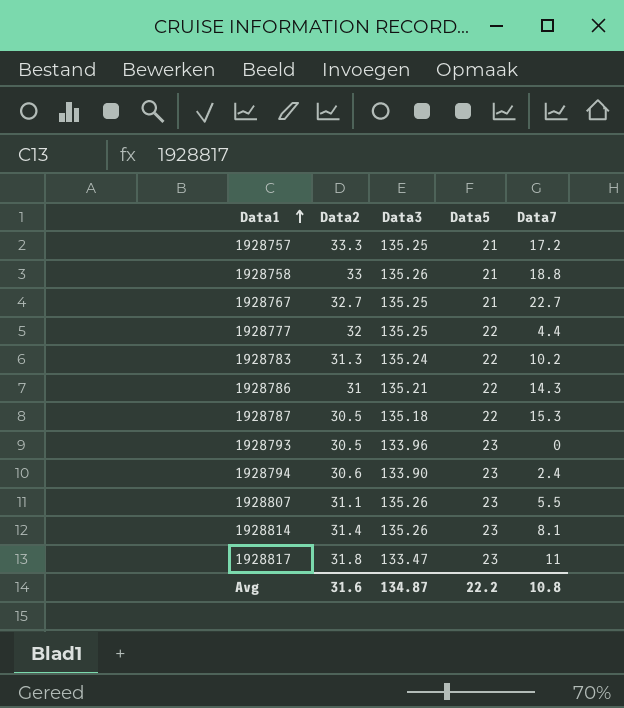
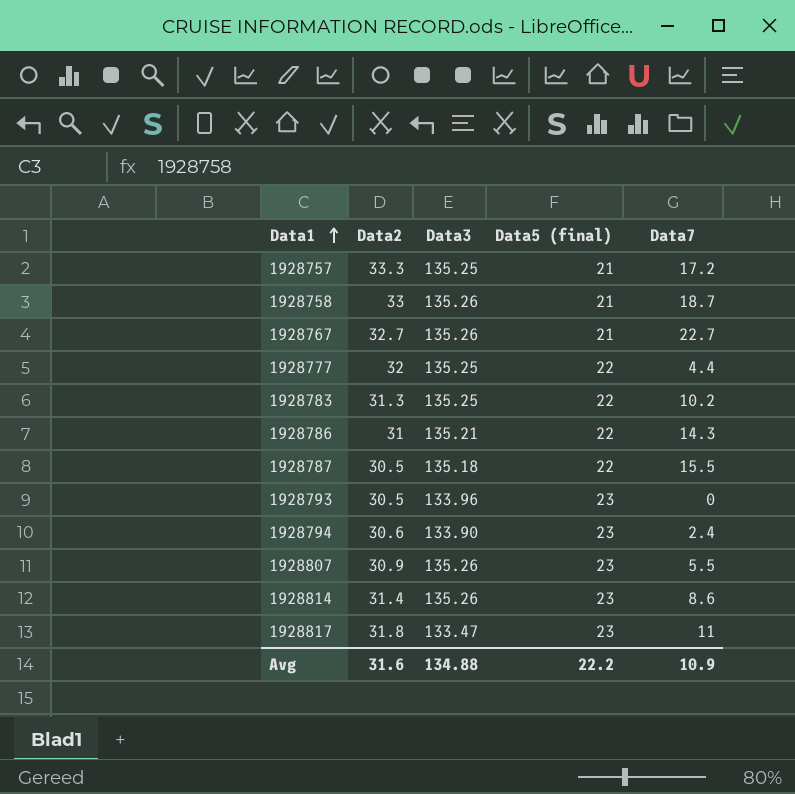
column name: Data5 -> Data5 (final)
1928758 | Data7: 18.8 -> 18.7
1928767 | Data3: 135.25 -> 135.26
1928783 | Data3: 135.24 -> 135.25
1928787 | Data7: 15.3 -> 15.5
1928807 | Data2: 31.1 -> 30.9
1928814 | Data7: 8.1 -> 8.6
Avg | Data3: 134.87 -> 134.88
Avg | Data7: 10.8 -> 10.9

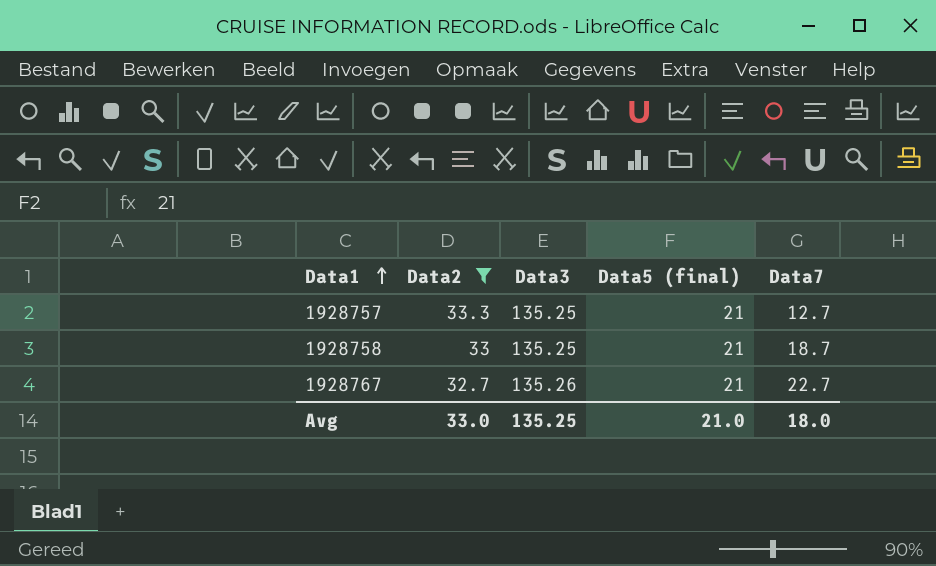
filter: none -> Data2 >= 32.7
1928757 | Data7: 17.2 -> 12.7
1928758 | Data3: 135.26 -> 135.25
Avg | Data2: 31.6 -> 33.0
Avg | Data3: 134.88 -> 135.25
Avg | Data5 (final): 22.2 -> 21.0
Avg | Data7: 10.9 -> 18.0

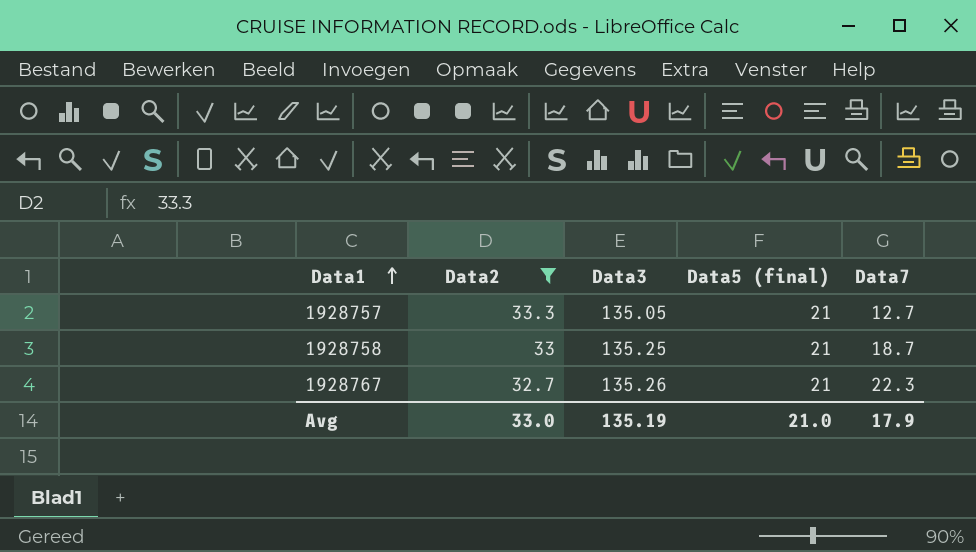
1928757 | Data3: 135.25 -> 135.05
1928767 | Data7: 22.7 -> 22.3
Avg | Data3: 135.25 -> 135.19
Avg | Data7: 18.0 -> 17.9

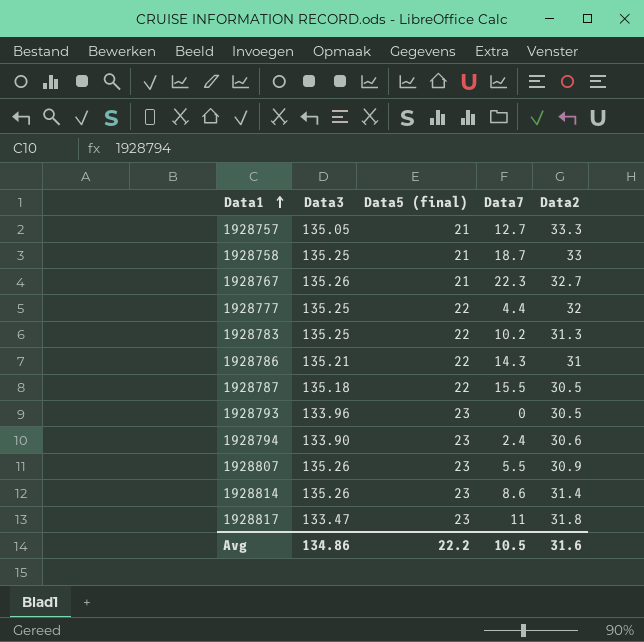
filter: Data2 >= 32.7 -> none
column Data2 | position: 2 -> 5
Avg | Data3: 135.19 -> 134.86
Avg | Data5 (final): 21.0 -> 22.2
Avg | Data7: 17.9 -> 10.5
Avg | Data2: 33.0 -> 31.6

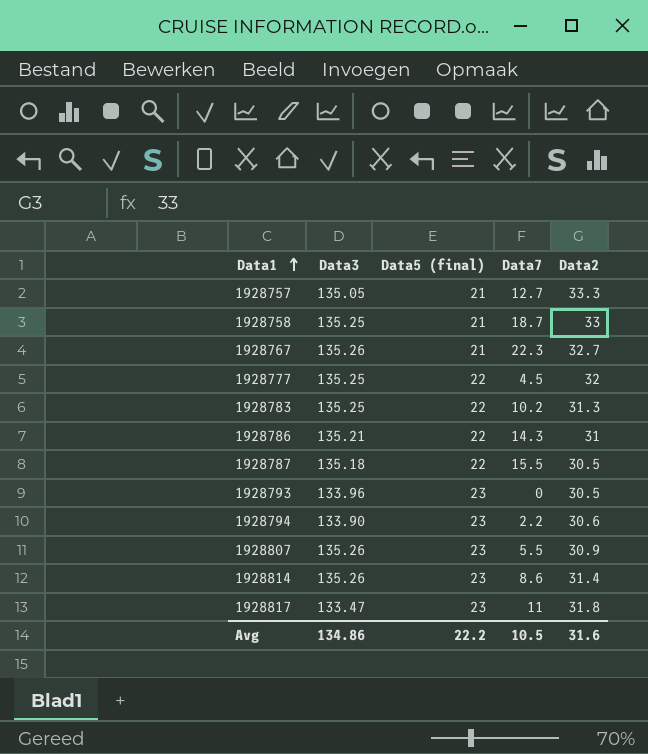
1928777 | Data7: 4.4 -> 4.5
1928794 | Data7: 2.4 -> 2.2

